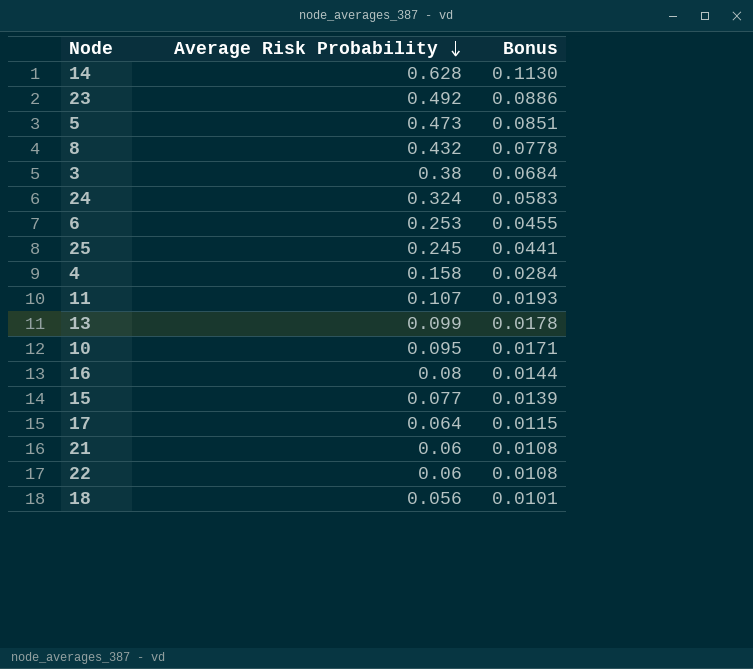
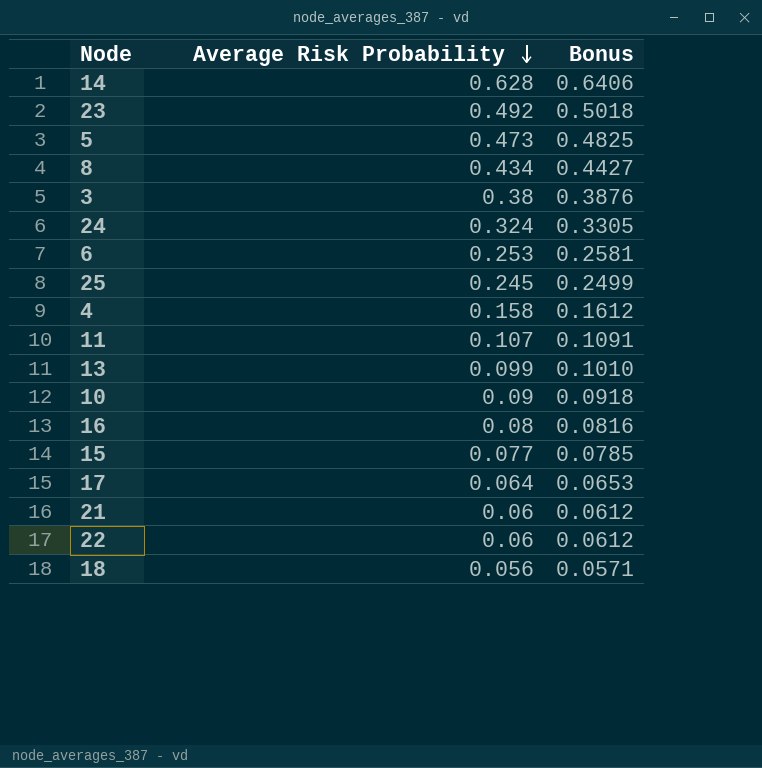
column Bonus | formula: [Average Risk Probability] * 0.18 -> [Average Risk Probability] * 1.02
8 | Average Risk Probability: 0.432 -> 0.434
10 | Average Risk Probability: 0.095 -> 0.09

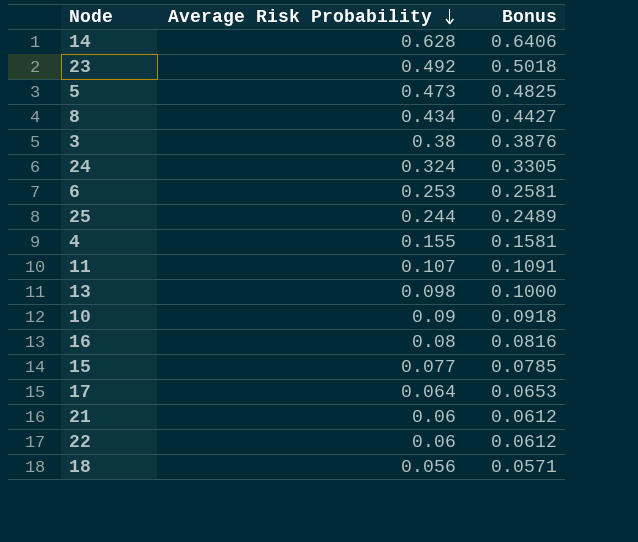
25 | Average Risk Probability: 0.245 -> 0.244
25 | Bonus: 0.2499 -> 0.2489
4 | Average Risk Probability: 0.158 -> 0.155
4 | Bonus: 0.1612 -> 0.1581
13 | Average Risk Probability: 0.099 -> 0.098
13 | Bonus: 0.1010 -> 0.1000

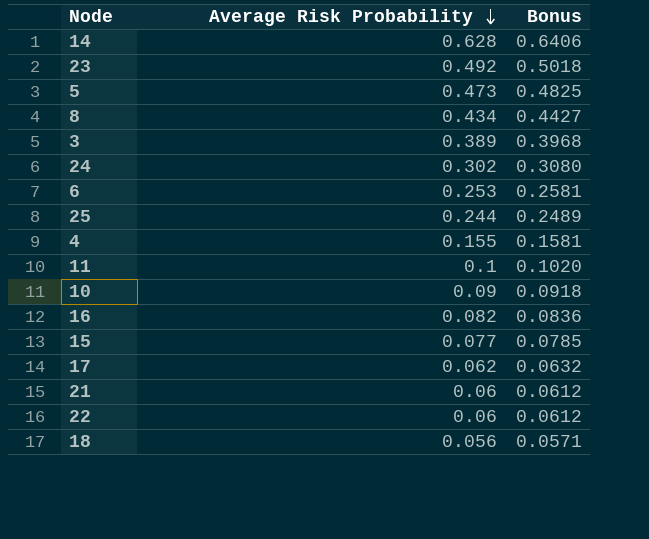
row 13: 0.098 | 0.1000 -> none
3 | Average Risk Probability: 0.38 -> 0.389
3 | Bonus: 0.3876 -> 0.3968
24 | Average Risk Probability: 0.324 -> 0.302
24 | Bonus: 0.3305 -> 0.3080
11 | Average Risk Probability: 0.107 -> 0.1
11 | Bonus: 0.1091 -> 0.1020
16 | Average Risk Probability: 0.08 -> 0.082
16 | Bonus: 0.0816 -> 0.0836
17 | Average Risk Probability: 0.064 -> 0.062
17 | Bonus: 0.0653 -> 0.0632

